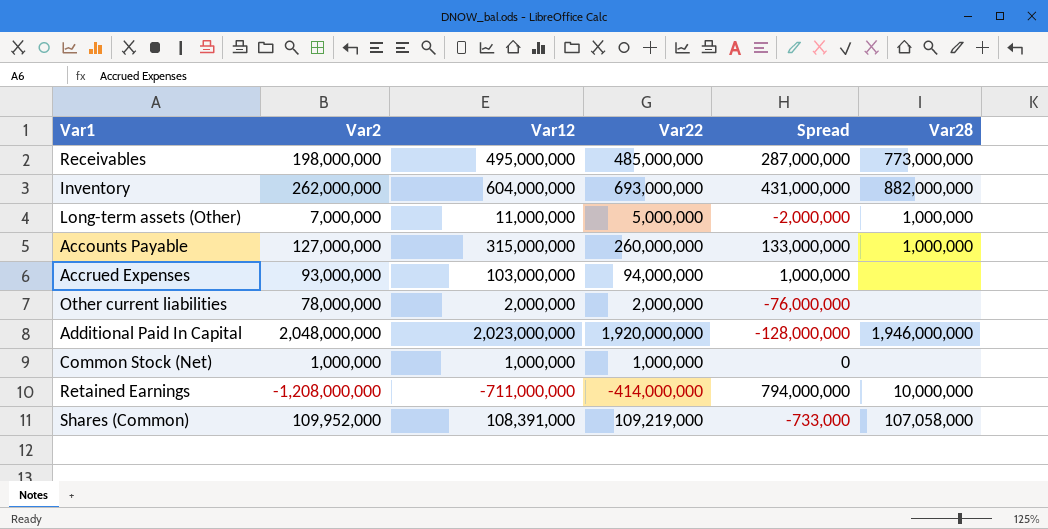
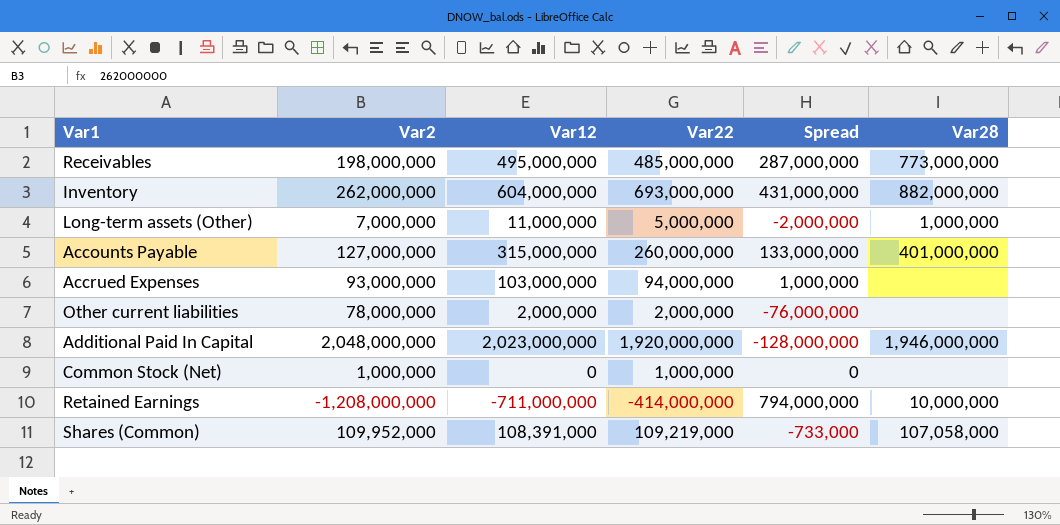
Accounts Payable | Var28: 1,000,000 -> 401,000,000
Common Stock (Net) | Var12: 1,000,000 -> 0

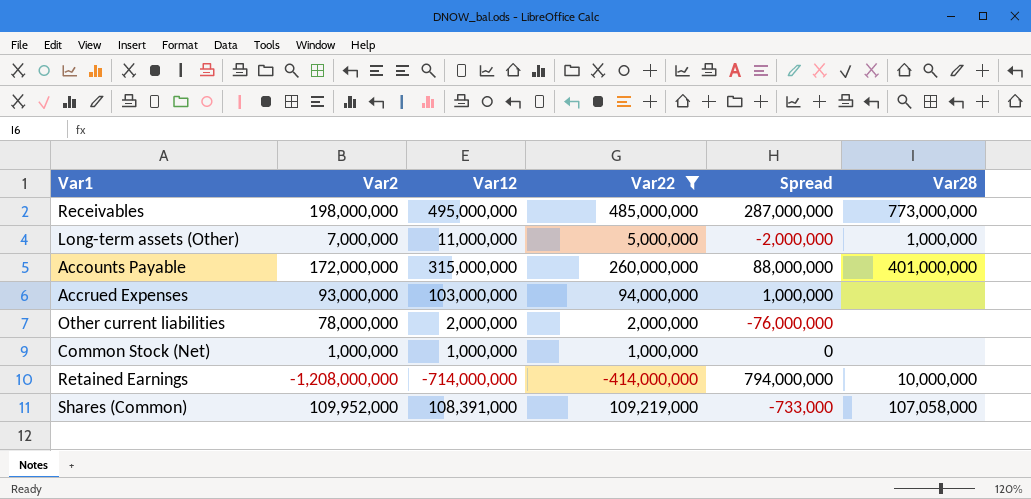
filter: none -> Var22 <= 485,000,000
Accounts Payable | Var2: 127,000,000 -> 172,000,000
Accounts Payable | Spread: 133,000,000 -> 88,000,000
Common Stock (Net) | Var12: 0 -> 1,000,000
Retained Earnings | Var12: -711,000,000 -> -714,000,000

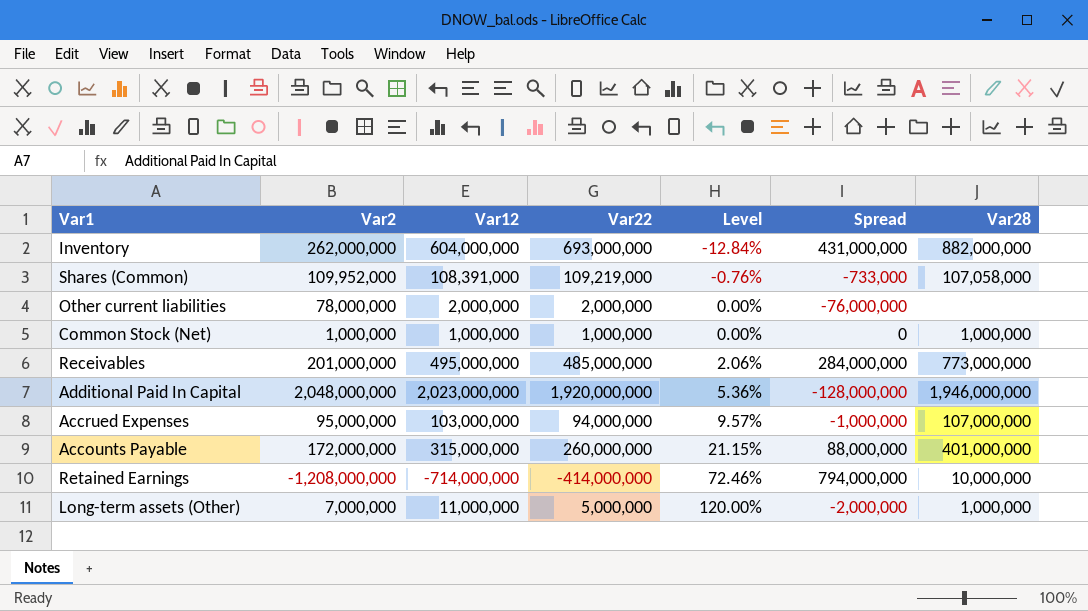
filter: Var22 <= 485,000,000 -> none
row order: none -> Level ascending
column Level | formula: none -> ([Var12] - [Var22]) / [Var22]
Common Stock (Net) | Var28: none -> 1,000,000
Receivables | Var2: 198,000,000 -> 201,000,000
Receivables | Spread: 287,000,000 -> 284,000,000
Accrued Expenses | Var2: 93,000,000 -> 95,000,000
Accrued Expenses | Spread: 1,000,000 -> -1,000,000
Accrued Expenses | Var28: none -> 107,000,000

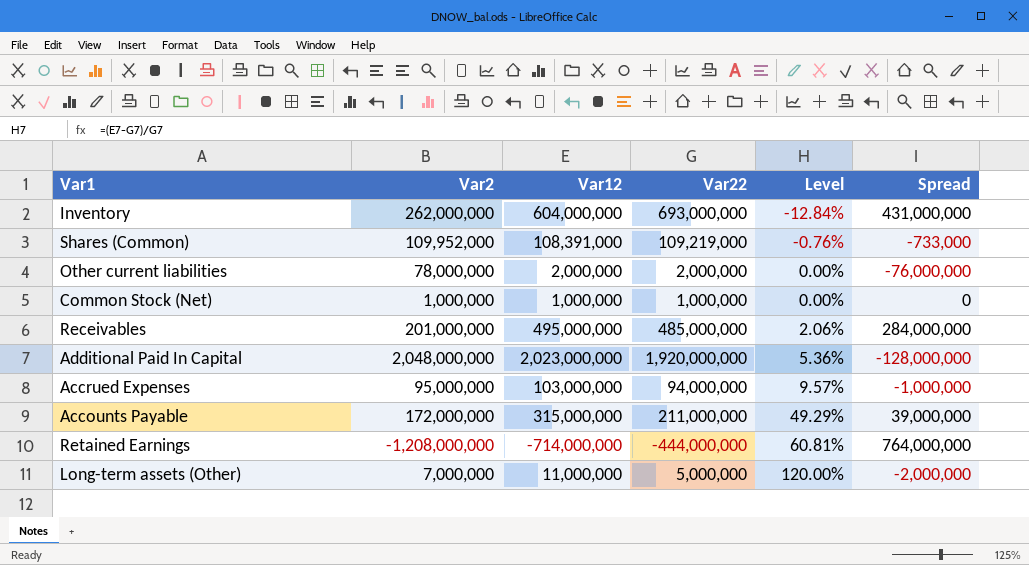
column Var28 | position: 7 -> none
Accounts Payable | Var22: 260,000,000 -> 211,000,000
Accounts Payable | Level: 21.15% -> 49.29%
Accounts Payable | Spread: 88,000,000 -> 39,000,000
Retained Earnings | Var22: -414,000,000 -> -444,000,000
Retained Earnings | Level: 72.46% -> 60.81%
Retained Earnings | Spread: 794,000,000 -> 764,000,000

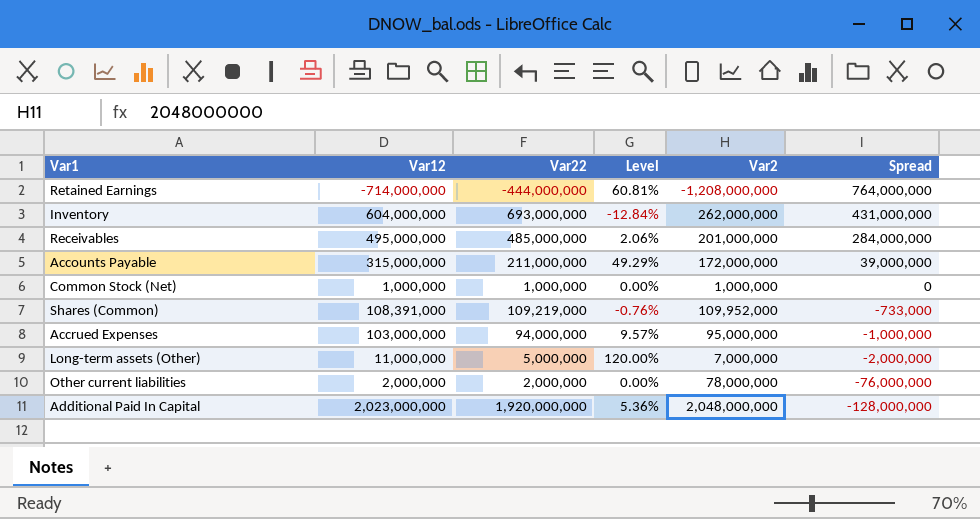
row order: Level ascending -> Spread descending
column Var2 | position: 2 -> 5

